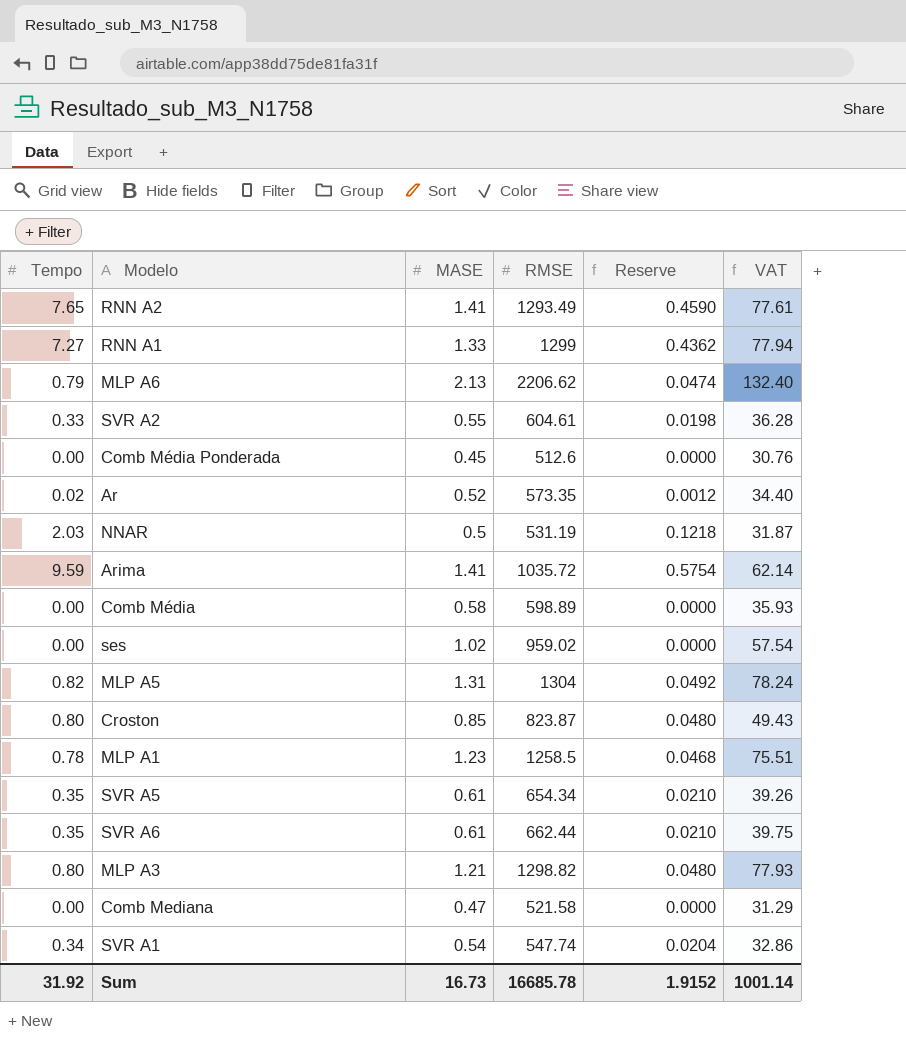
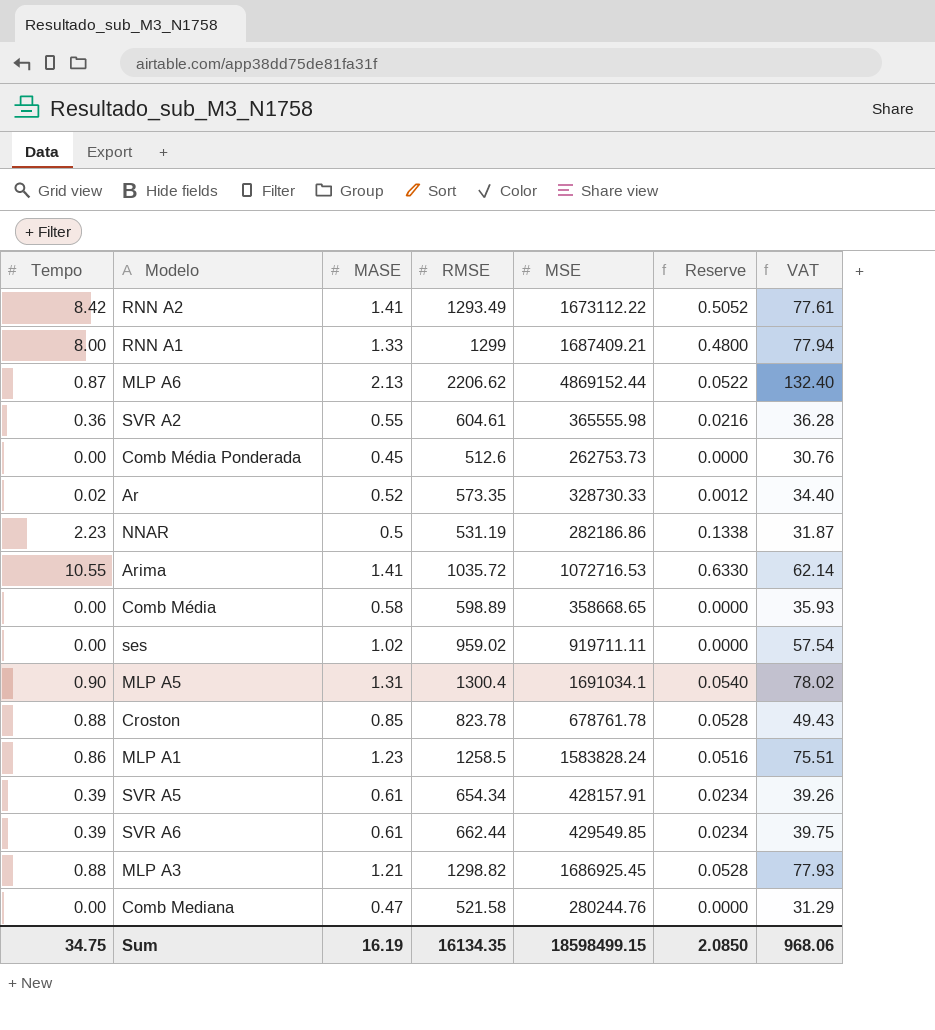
column MSE | position: none -> 5
row SVR A1: 0.34 | 0.54 | 547.74 | 0.0204 | 32.86 -> none
RNN A2 | Tempo: 7.65 -> 8.42
RNN A2 | Reserve: 0.4590 -> 0.5052
RNN A1 | Tempo: 7.27 -> 8.00
RNN A1 | Reserve: 0.4362 -> 0.4800
MLP A6 | Tempo: 0.79 -> 0.87
MLP A6 | Reserve: 0.0474 -> 0.0522
SVR A2 | Tempo: 0.33 -> 0.36
SVR A2 | Reserve: 0.0198 -> 0.0216
NNAR | Tempo: 2.03 -> 2.23
NNAR | Reserve: 0.1218 -> 0.1338
Arima | Tempo: 9.59 -> 10.55
Arima | Reserve: 0.5754 -> 0.6330
MLP A5 | Tempo: 0.82 -> 0.90
MLP A5 | RMSE: 1304 -> 1300.4
MLP A5 | Reserve: 0.0492 -> 0.0540
MLP A5 | VAT: 78.24 -> 78.02
Croston | Tempo: 0.80 -> 0.88
Croston | RMSE: 823.87 -> 823.78
Croston | Reserve: 0.0480 -> 0.0528
MLP A1 | Tempo: 0.78 -> 0.86
MLP A1 | Reserve: 0.0468 -> 0.0516
SVR A5 | Tempo: 0.35 -> 0.39
SVR A5 | Reserve: 0.0210 -> 0.0234
SVR A6 | Tempo: 0.35 -> 0.39
SVR A6 | Reserve: 0.0210 -> 0.0234
MLP A3 | Tempo: 0.80 -> 0.88
MLP A3 | Reserve: 0.0480 -> 0.0528
Sum | Tempo: 31.92 -> 34.75
Sum | MASE: 16.73 -> 16.19
Sum | RMSE: 16685.78 -> 16134.35
Sum | Reserve: 1.9152 -> 2.0850
Sum | VAT: 1001.14 -> 968.06

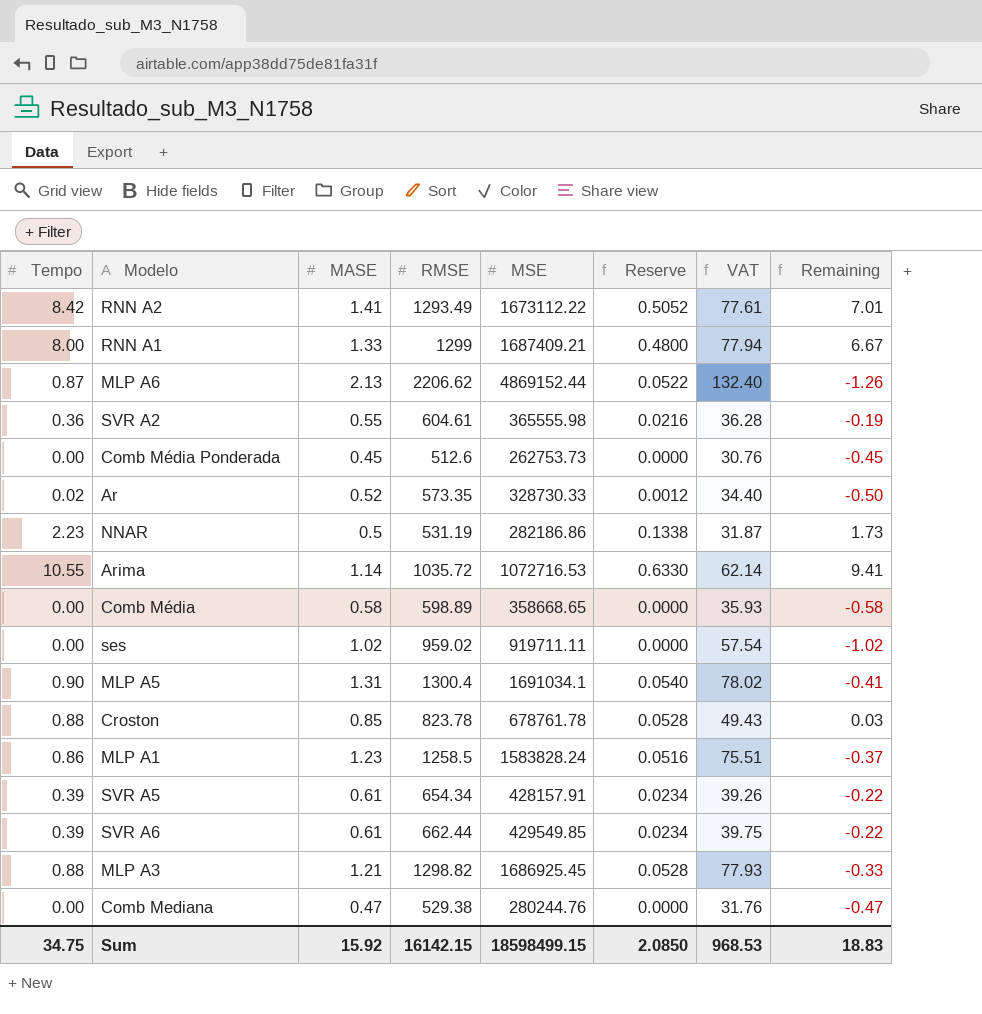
column Remaining | formula: none -> [Tempo] - [MASE]
Arima | MASE: 1.41 -> 1.14
Comb Mediana | RMSE: 521.58 -> 529.38
Comb Mediana | VAT: 31.29 -> 31.76
Sum | MASE: 16.19 -> 15.92
Sum | RMSE: 16134.35 -> 16142.15
Sum | VAT: 968.06 -> 968.53

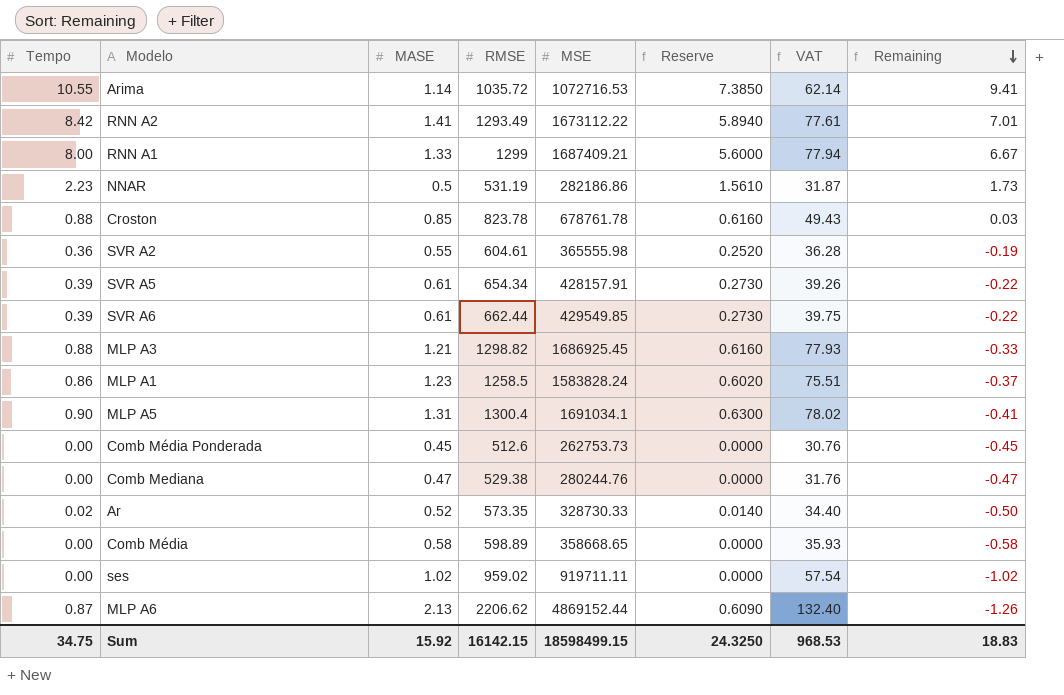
row order: none -> Remaining descending
column Reserve | formula: [Tempo] * 0.06 -> [Tempo] * 0.7
Sum | Reserve: 2.0850 -> 24.3250

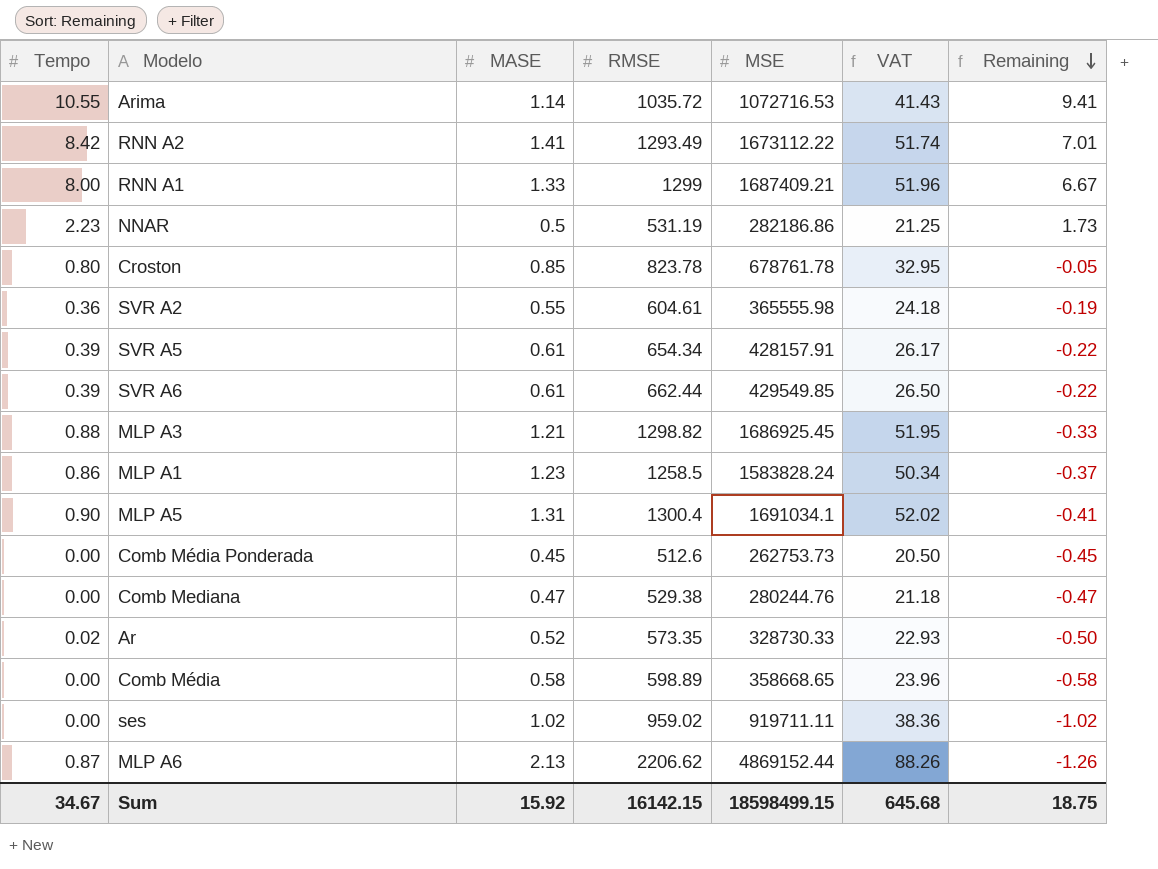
column Reserve | formula: [Tempo] * 0.7 -> none
column VAT | formula: [RMSE] * 0.06 -> [RMSE] * 0.04
Croston | Tempo: 0.88 -> 0.80
Croston | Remaining: 0.03 -> -0.05
Sum | Tempo: 34.75 -> 34.67
Sum | VAT: 968.53 -> 645.68
Sum | Remaining: 18.83 -> 18.75

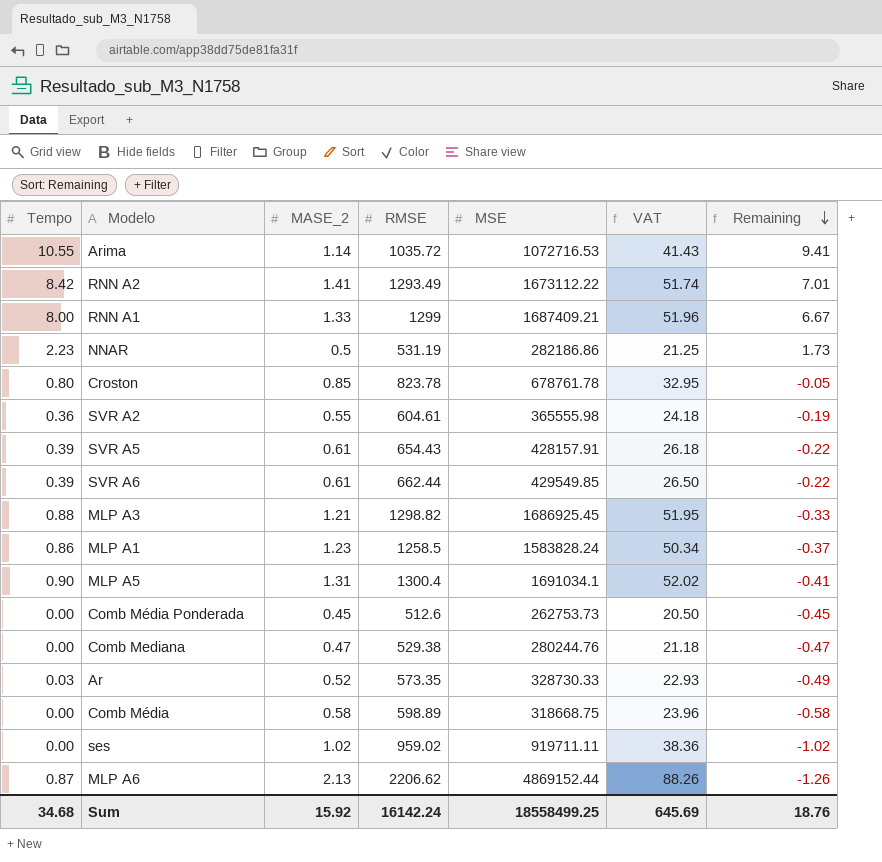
column name: MASE -> MASE_2
SVR A5 | RMSE: 654.34 -> 654.43
SVR A5 | VAT: 26.17 -> 26.18
Ar | Tempo: 0.02 -> 0.03
Ar | Remaining: -0.50 -> -0.49
Comb Média | MSE: 358668.65 -> 318668.75
Sum | Tempo: 34.67 -> 34.68
Sum | RMSE: 16142.15 -> 16142.24
Sum | MSE: 18598499.15 -> 18558499.25
Sum | VAT: 645.68 -> 645.69
Sum | Remaining: 18.75 -> 18.76

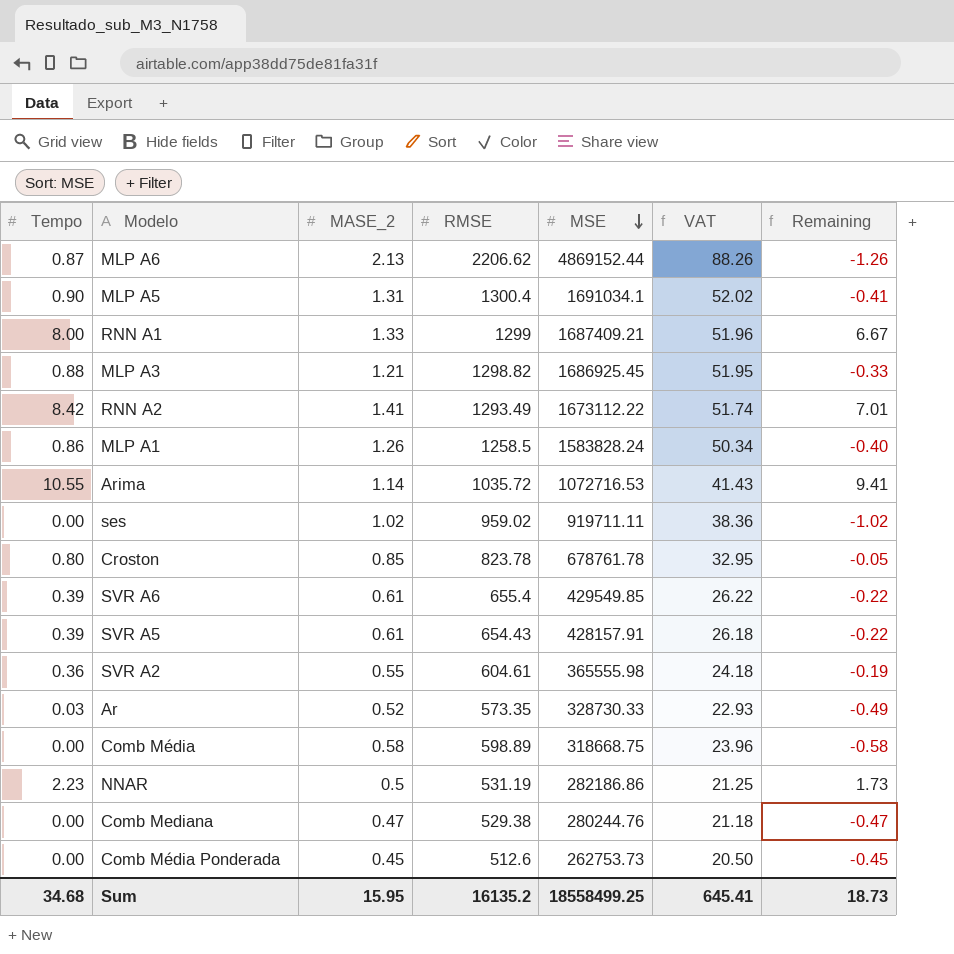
row order: Remaining descending -> MSE descending
MLP A1 | MASE_2: 1.23 -> 1.26
MLP A1 | Remaining: -0.37 -> -0.40
SVR A6 | RMSE: 662.44 -> 655.4
SVR A6 | VAT: 26.50 -> 26.22
Sum | MASE_2: 15.92 -> 15.95
Sum | RMSE: 16142.24 -> 16135.2
Sum | VAT: 645.69 -> 645.41
Sum | Remaining: 18.76 -> 18.73

